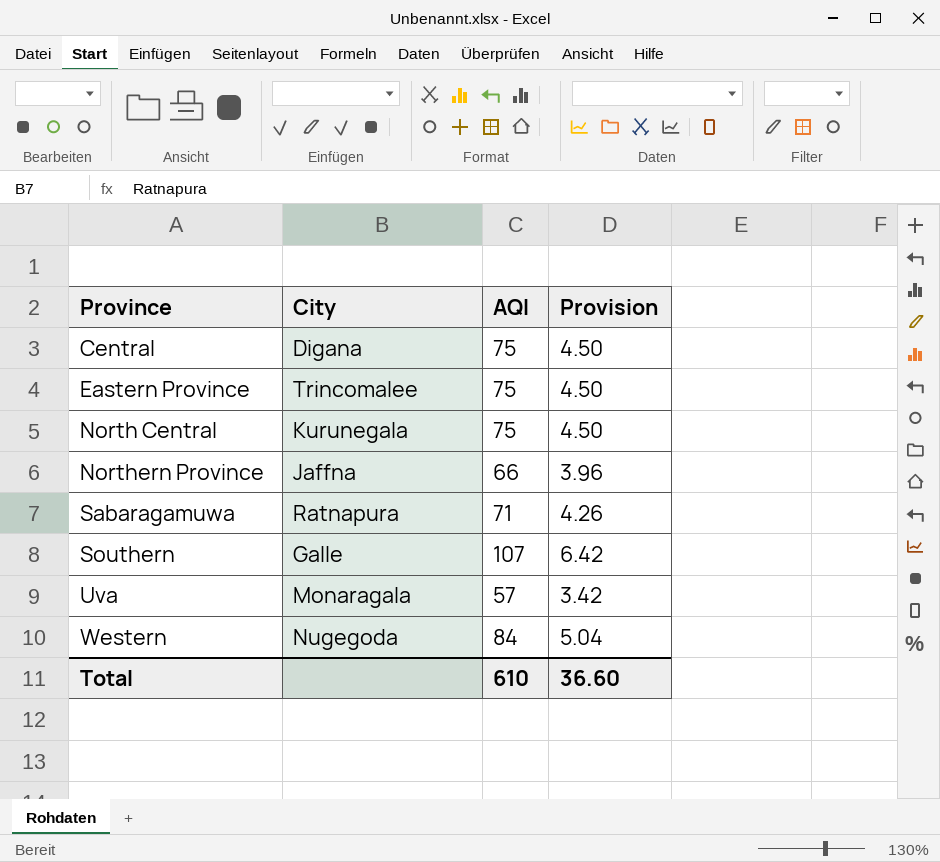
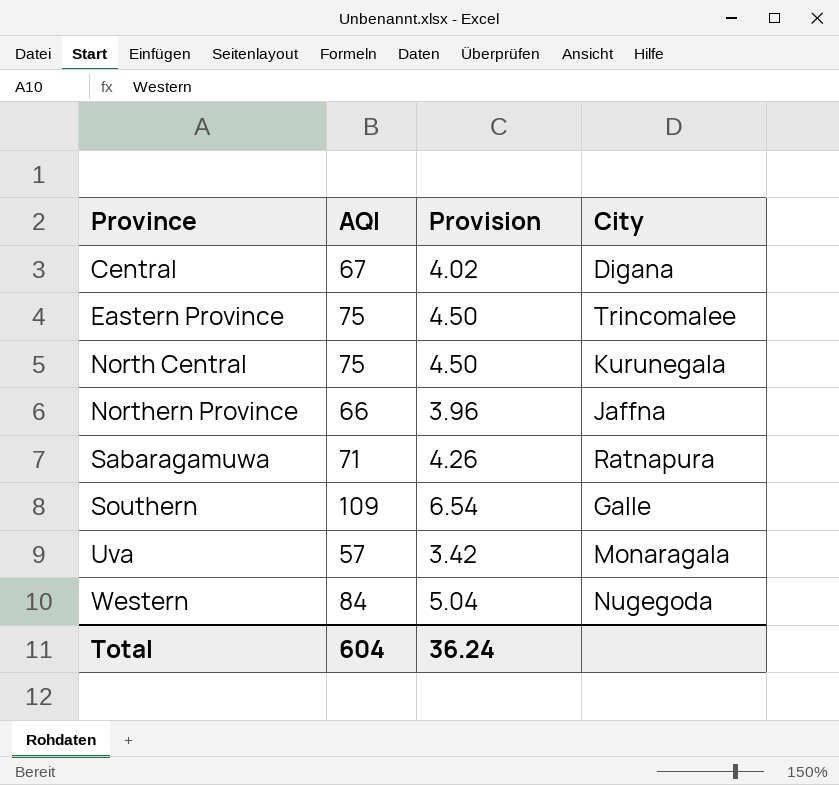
column City | position: 2 -> 4
Central | AQI: 75 -> 67
Central | Provision: 4.50 -> 4.02
Southern | AQI: 107 -> 109
Southern | Provision: 6.42 -> 6.54
Total | AQI: 610 -> 604
Total | Provision: 36.60 -> 36.24

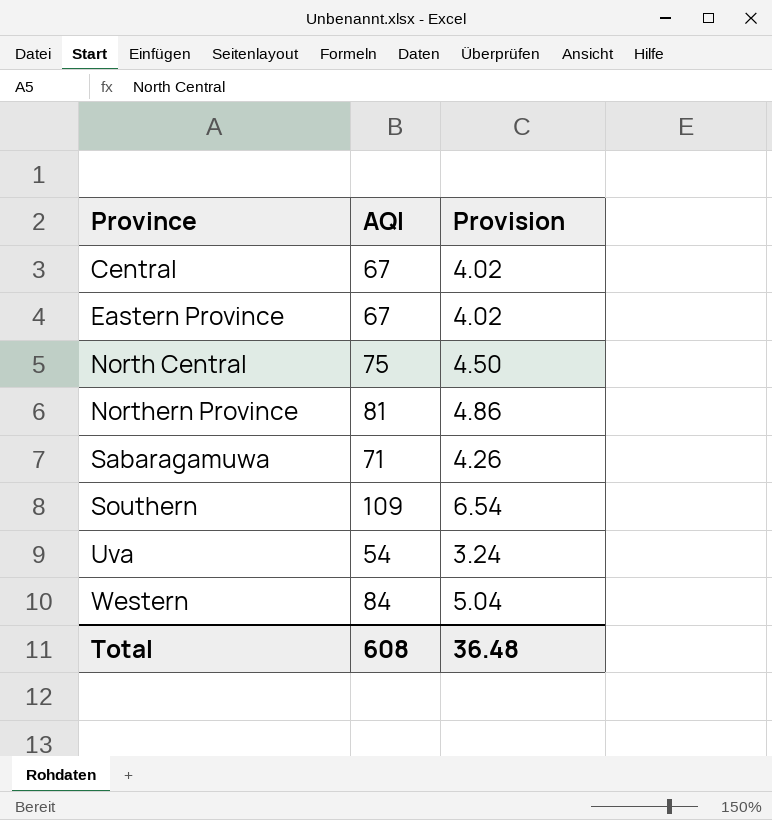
column City | position: 4 -> none
Eastern Province | AQI: 75 -> 67
Eastern Province | Provision: 4.50 -> 4.02
Northern Province | AQI: 66 -> 81
Northern Province | Provision: 3.96 -> 4.86
Uva | AQI: 57 -> 54
Uva | Provision: 3.42 -> 3.24
Total | AQI: 604 -> 608
Total | Provision: 36.24 -> 36.48

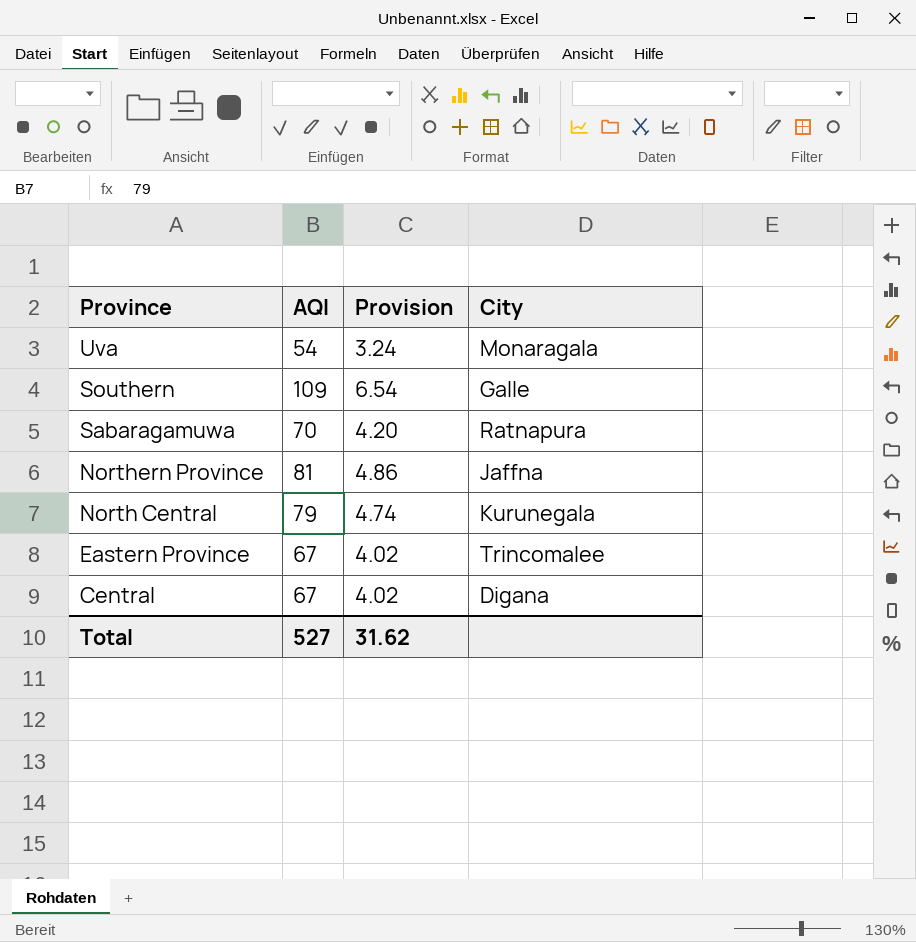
row order: Province ascending -> Province descending
column City | position: none -> 4
row Western: 84 | 5.04 -> none
Sabaragamuwa | AQI: 71 -> 70
Sabaragamuwa | Provision: 4.26 -> 4.20
North Central | AQI: 75 -> 79
North Central | Provision: 4.50 -> 4.74
Total | AQI: 608 -> 527
Total | Provision: 36.48 -> 31.62

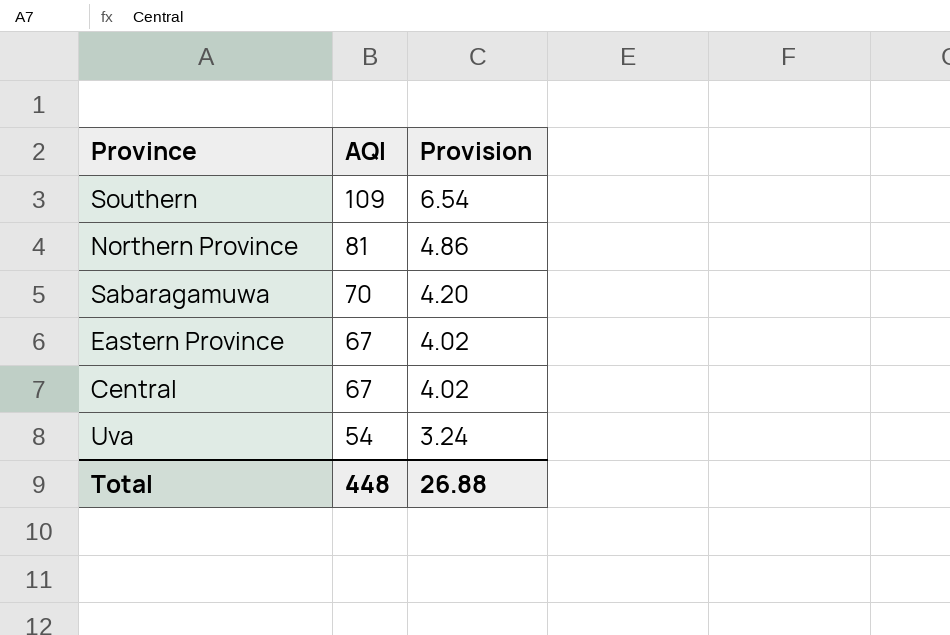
row order: Province descending -> AQI descending
column City | position: 4 -> none
row North Central: 79 | 4.74 | Kurunegala -> none
Total | AQI: 527 -> 448
Total | Provision: 31.62 -> 26.88

